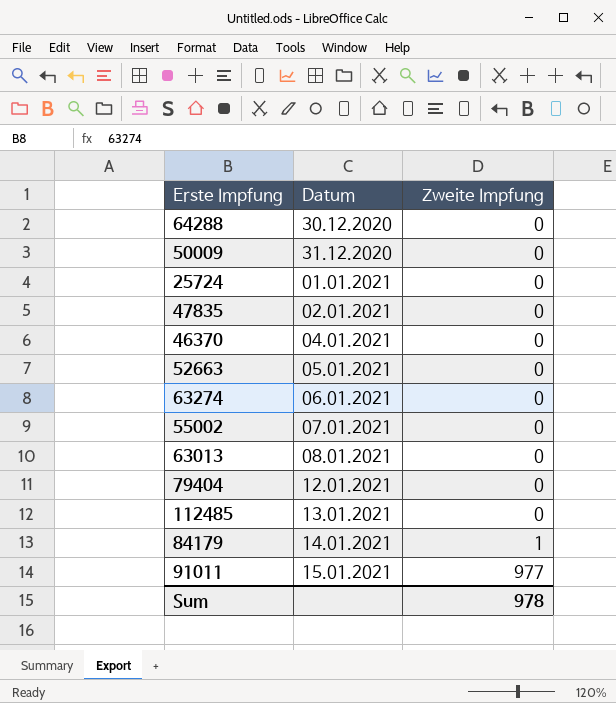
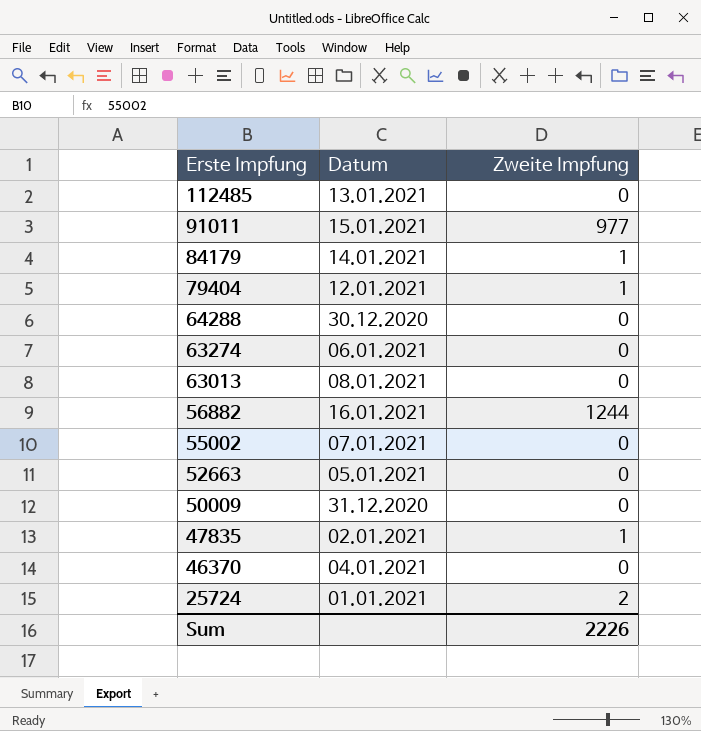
row order: Datum ascending -> Erste Impfung descending
79404 | Zweite Impfung: 0 -> 1
row 56882: none -> 16.01.2021 | 1244
47835 | Zweite Impfung: 0 -> 1
25724 | Zweite Impfung: 0 -> 2
Sum | Zweite Impfung: 978 -> 2226

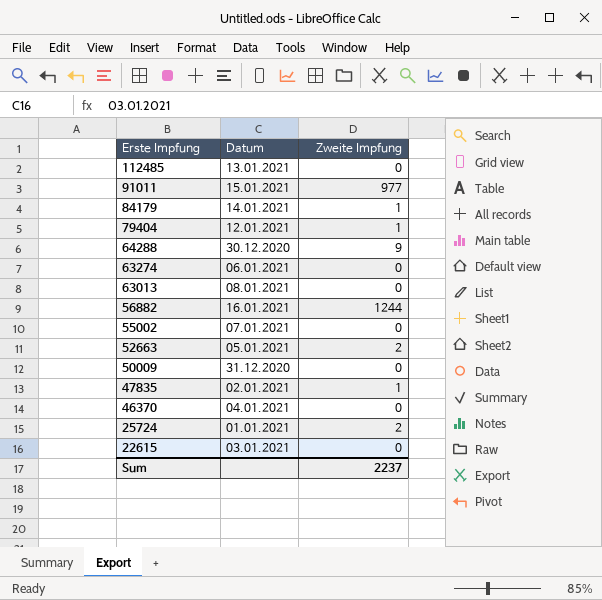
64288 | Zweite Impfung: 0 -> 9
52663 | Zweite Impfung: 0 -> 2
row 22615: none -> 03.01.2021 | 0
Sum | Zweite Impfung: 2226 -> 2237

